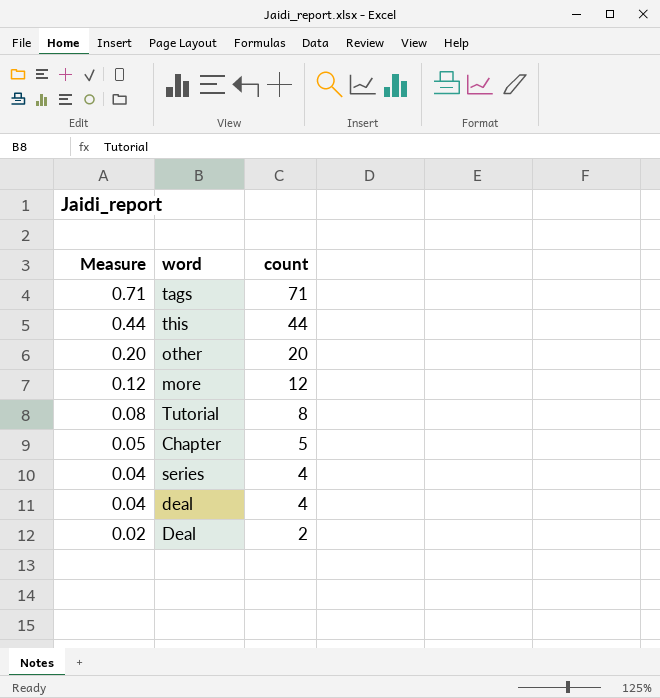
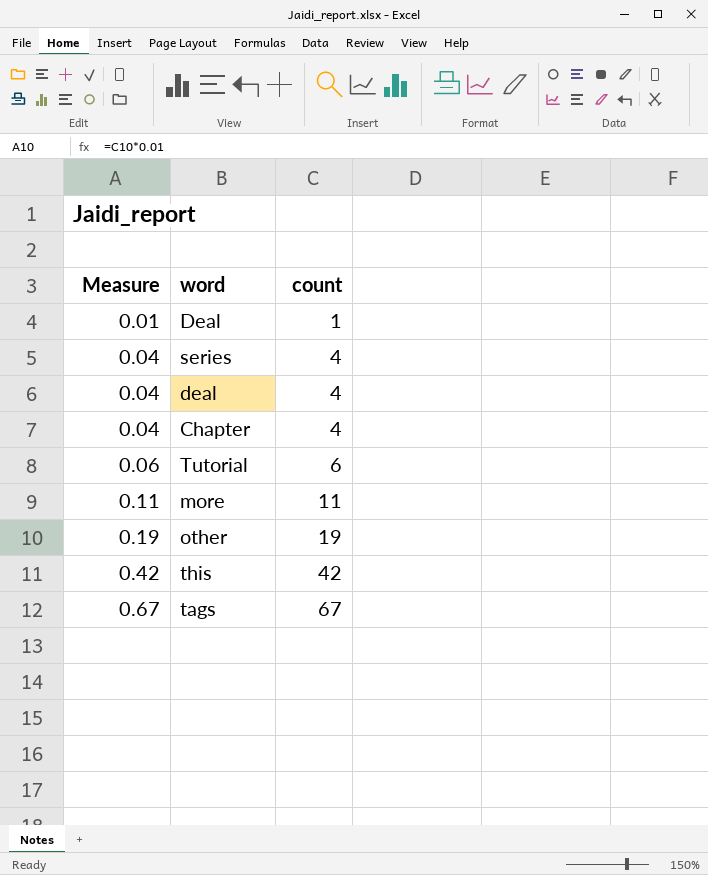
row order: Measure descending -> Measure ascending
Deal | Measure: 0.02 -> 0.01
Deal | count: 2 -> 1
Chapter | Measure: 0.05 -> 0.04
Chapter | count: 5 -> 4
Tutorial | Measure: 0.08 -> 0.06
Tutorial | count: 8 -> 6
more | Measure: 0.12 -> 0.11
more | count: 12 -> 11
other | Measure: 0.20 -> 0.19
other | count: 20 -> 19
this | Measure: 0.44 -> 0.42
this | count: 44 -> 42
tags | Measure: 0.71 -> 0.67
tags | count: 71 -> 67

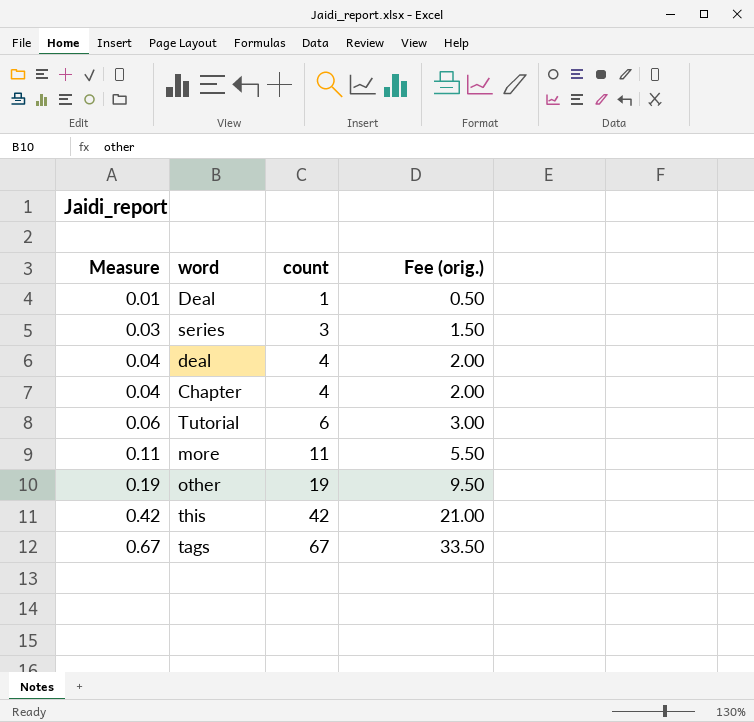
column Fee (orig.) | formula: none -> [count] * 0.5
series | Measure: 0.04 -> 0.03
series | count: 4 -> 3

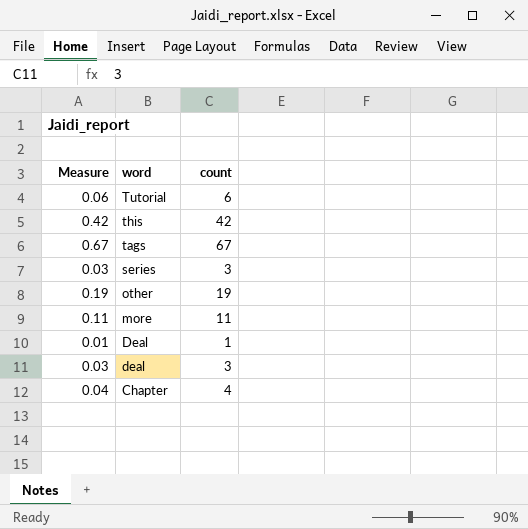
row order: Measure ascending -> word descending
column Fee (orig.) | formula: [count] * 0.5 -> none
deal | Measure: 0.04 -> 0.03
deal | count: 4 -> 3

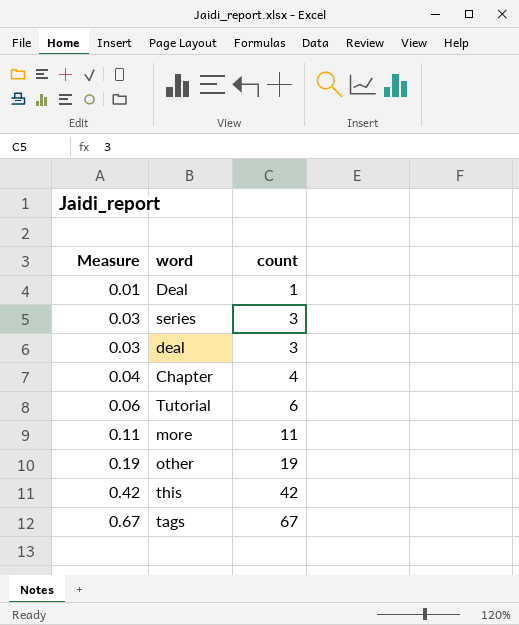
row order: word descending -> Measure ascending

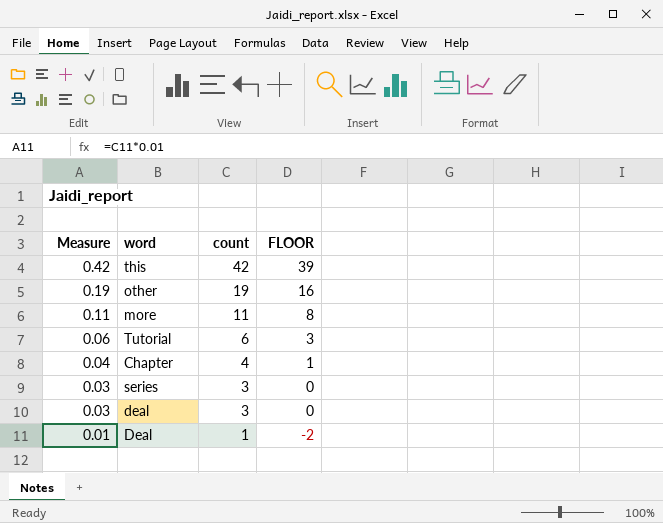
row order: Measure ascending -> Measure descending
column FLOOR | formula: none -> [count] - 3
row tags: 0.67 | 67 -> none

